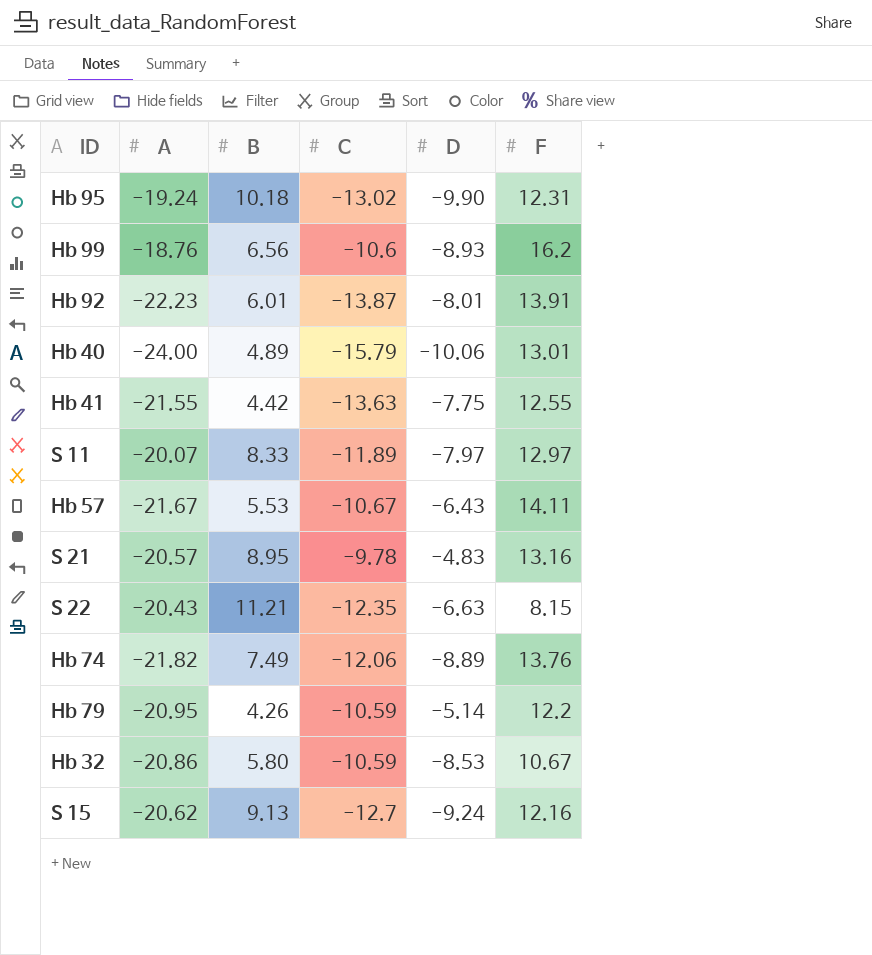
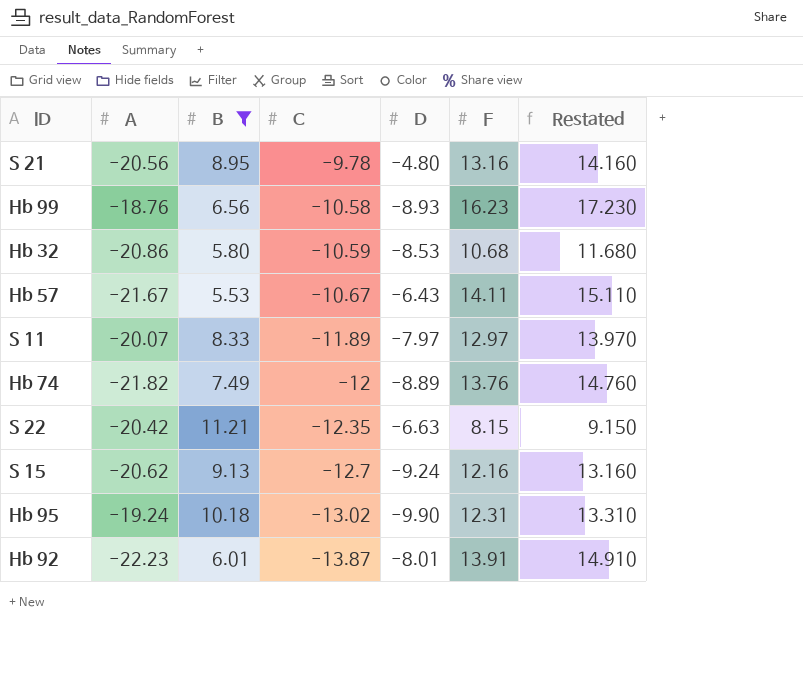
filter: none -> B >= 5.53
row order: none -> C descending
column Restated | formula: none -> [F] + 1
S 21 | A: -20.57 -> -20.56
S 21 | D: -4.83 -> -4.80
Hb 99 | C: -10.6 -> -10.58
Hb 99 | F: 16.2 -> 16.23
Hb 32 | F: 10.67 -> 10.68
Hb 74 | C: -12.06 -> -12
S 22 | A: -20.43 -> -20.42

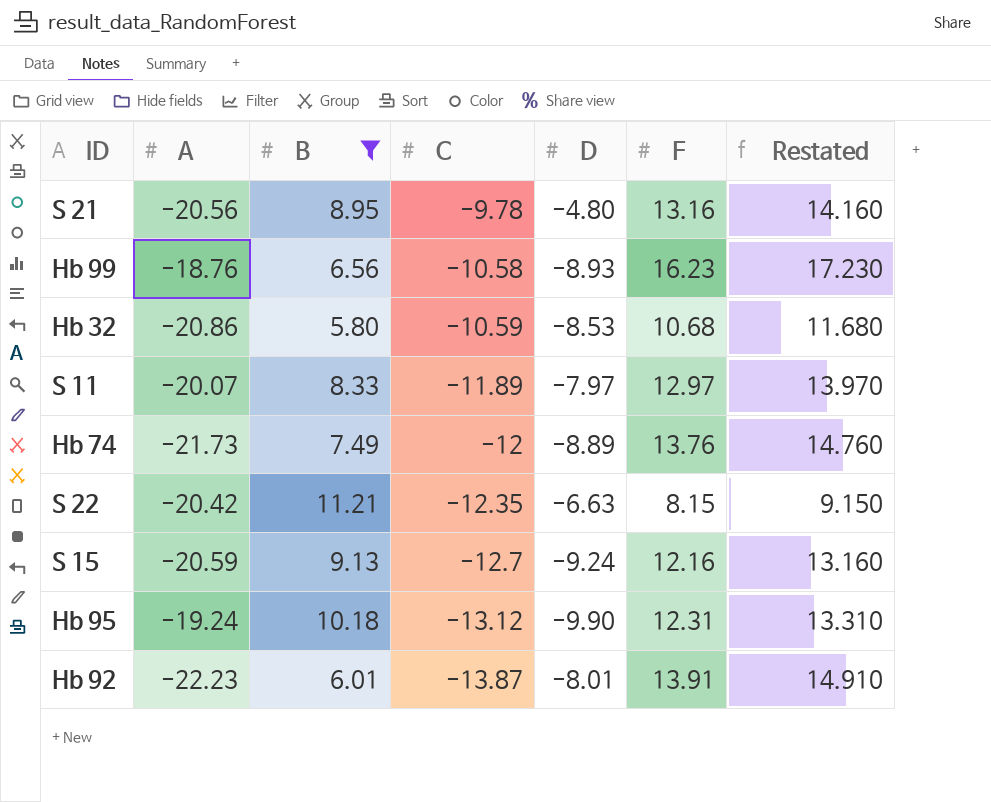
row Hb 57: -21.67 | 5.53 | -10.67 | -6.43 | 14.11 | 15.110 -> none
Hb 74 | A: -21.82 -> -21.73
S 15 | A: -20.62 -> -20.59
Hb 95 | C: -13.02 -> -13.12

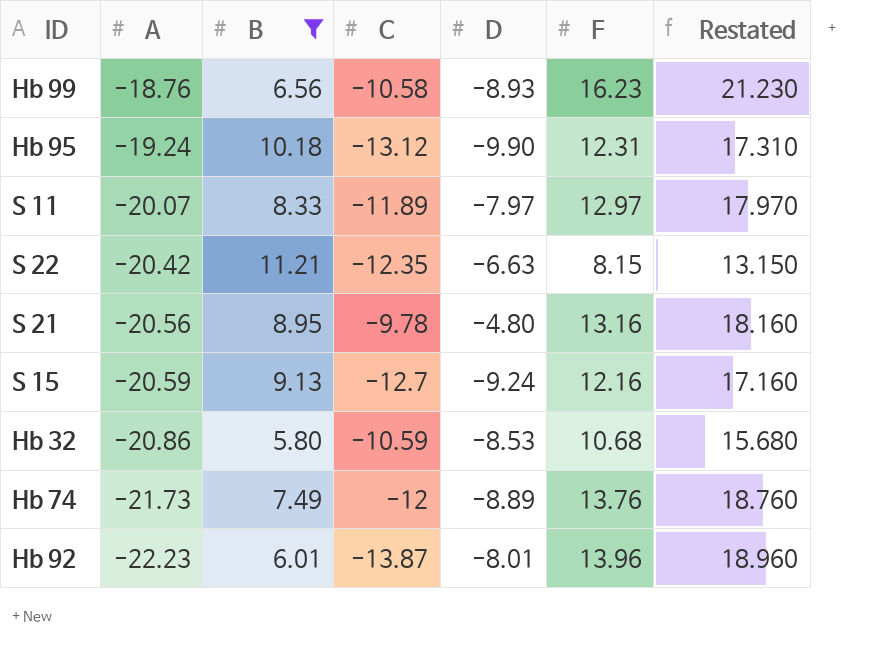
row order: C descending -> A descending
column Restated | formula: [F] + 1 -> [F] + 5
Hb 92 | F: 13.91 -> 13.96

